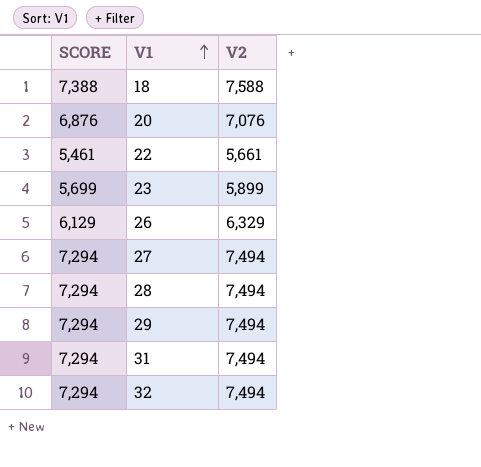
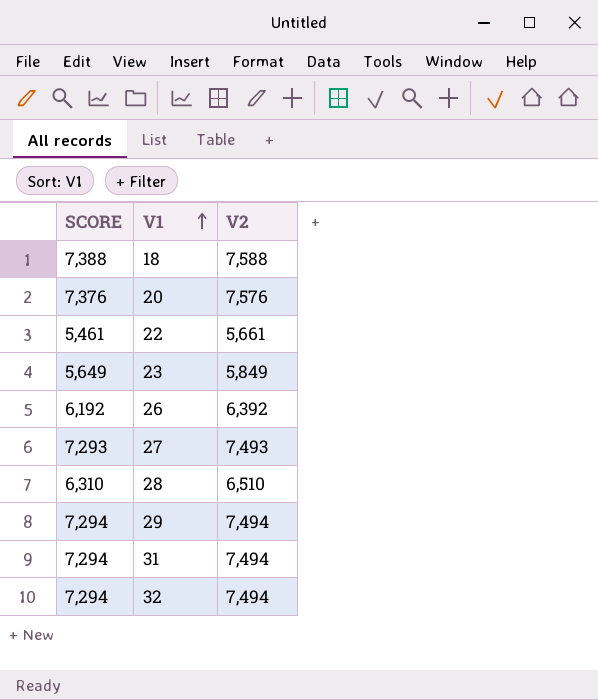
20 | SCORE: 6,876 -> 7,376
20 | V2: 7,076 -> 7,576
23 | SCORE: 5,699 -> 5,649
23 | V2: 5,899 -> 5,849
26 | SCORE: 6,129 -> 6,192
26 | V2: 6,329 -> 6,392
27 | SCORE: 7,294 -> 7,293
27 | V2: 7,494 -> 7,493
28 | SCORE: 7,294 -> 6,310
28 | V2: 7,494 -> 6,510

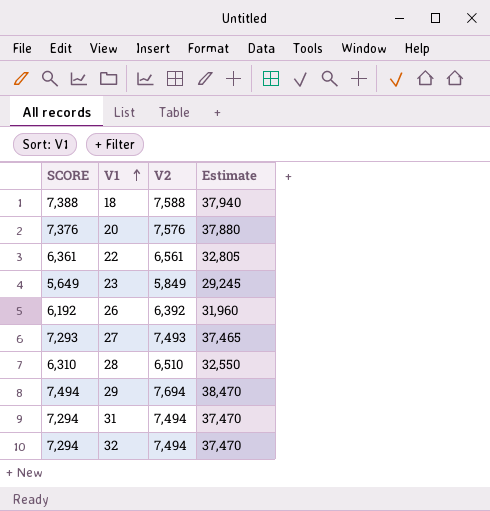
column Estimate | formula: none -> [V2] * 5
22 | SCORE: 5,461 -> 6,361
22 | V2: 5,661 -> 6,561
29 | SCORE: 7,294 -> 7,494
29 | V2: 7,494 -> 7,694

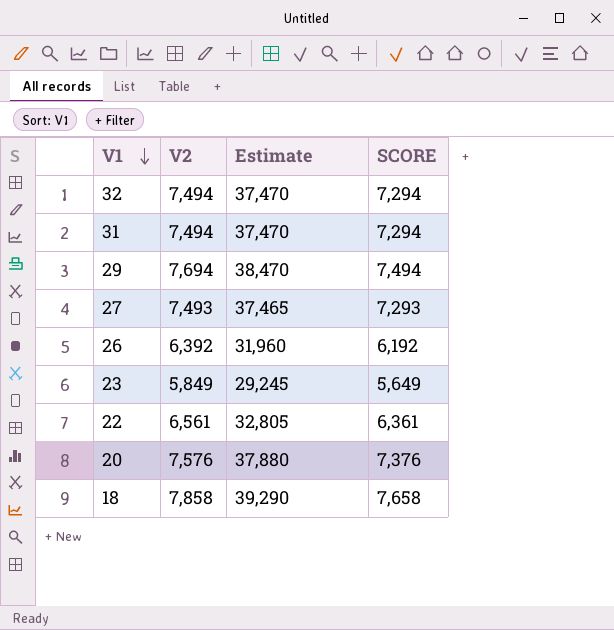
row order: V1 ascending -> V1 descending
column SCORE | position: 1 -> 4
row 28: 6,310 | 6,510 | 32,550 -> none
18 | V2: 7,588 -> 7,858
18 | Estimate: 37,940 -> 39,290
18 | SCORE: 7,388 -> 7,658

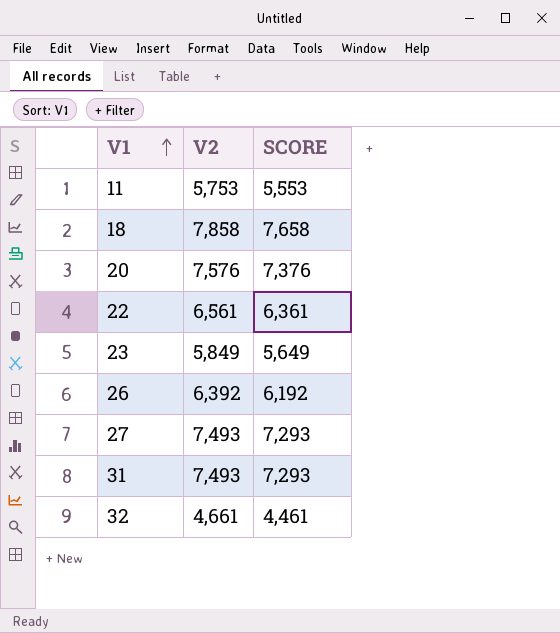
row order: V1 descending -> V1 ascending
column Estimate | formula: [V2] * 5 -> none
row 29: 7,694 | 38,470 | 7,494 -> none
row 11: none -> 5,753 | 5,553
31 | V2: 7,494 -> 7,493
31 | SCORE: 7,294 -> 7,293
32 | V2: 7,494 -> 4,661
32 | SCORE: 7,294 -> 4,461

